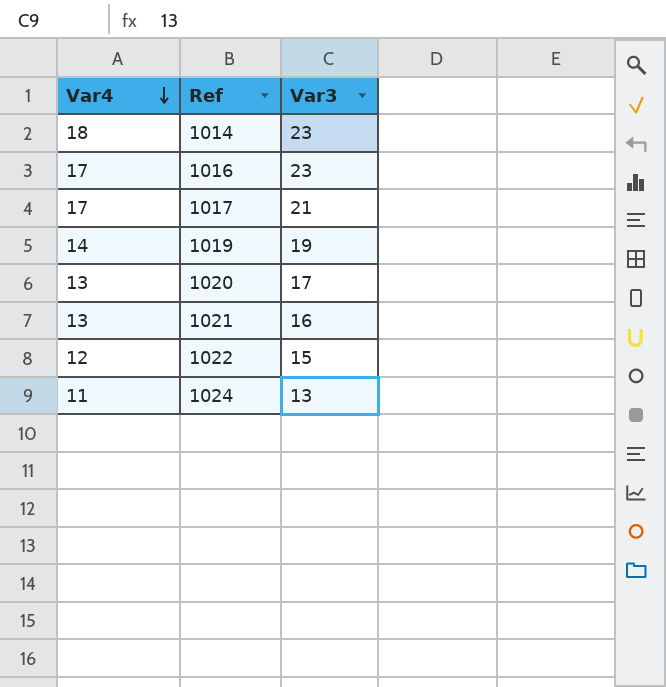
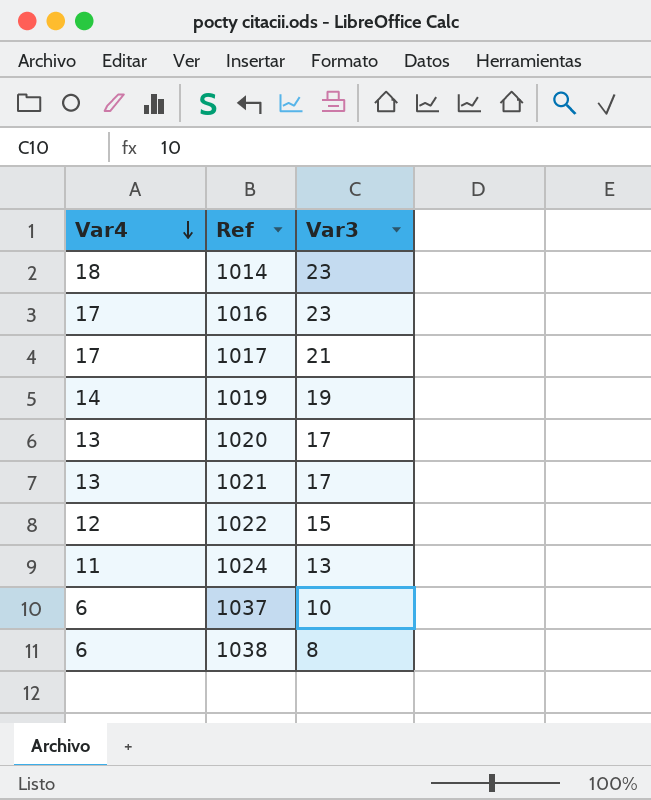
1021 | Var3: 16 -> 17
row 1037: none -> 6 | 10
row 1038: none -> 6 | 8

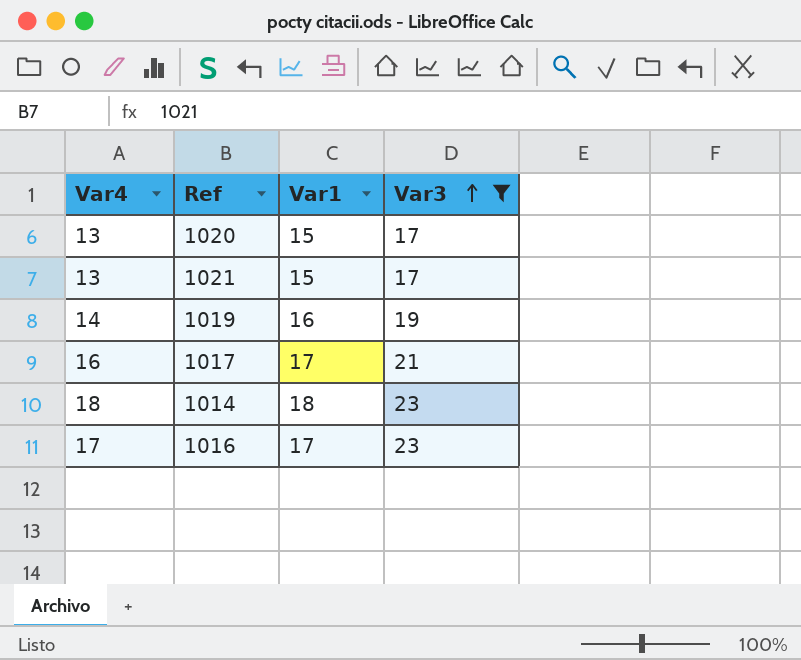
filter: none -> Var3 >= 17
row order: Var4 descending -> Var3 ascending
column Var1 | position: none -> 3
1017 | Var4: 17 -> 16

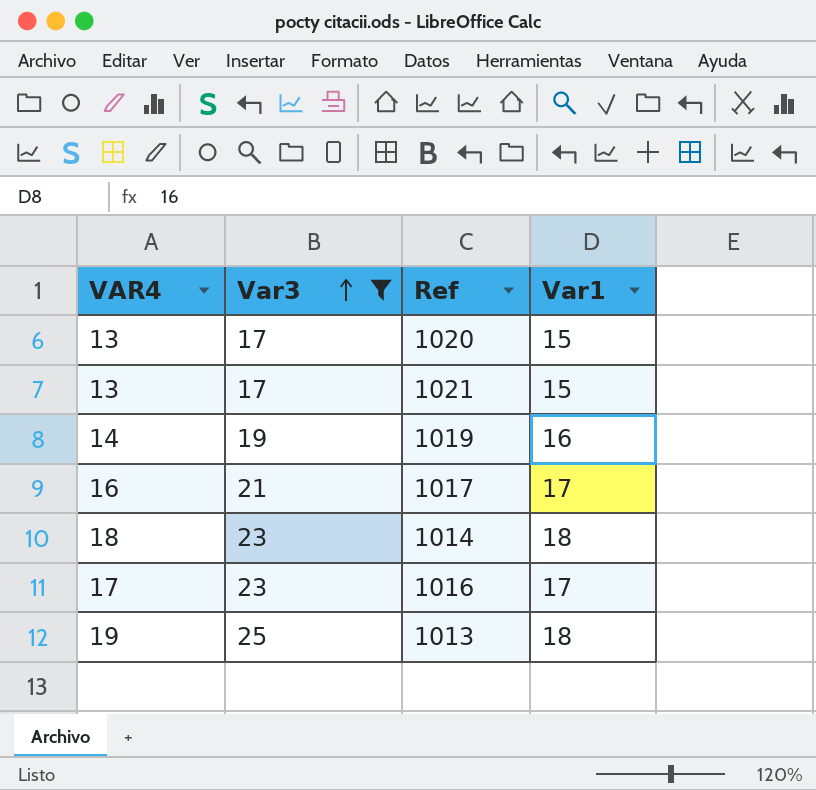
column name: Var4 -> VAR4
column Var3 | position: 4 -> 2
row 1013: none -> 19 | 25 | 18

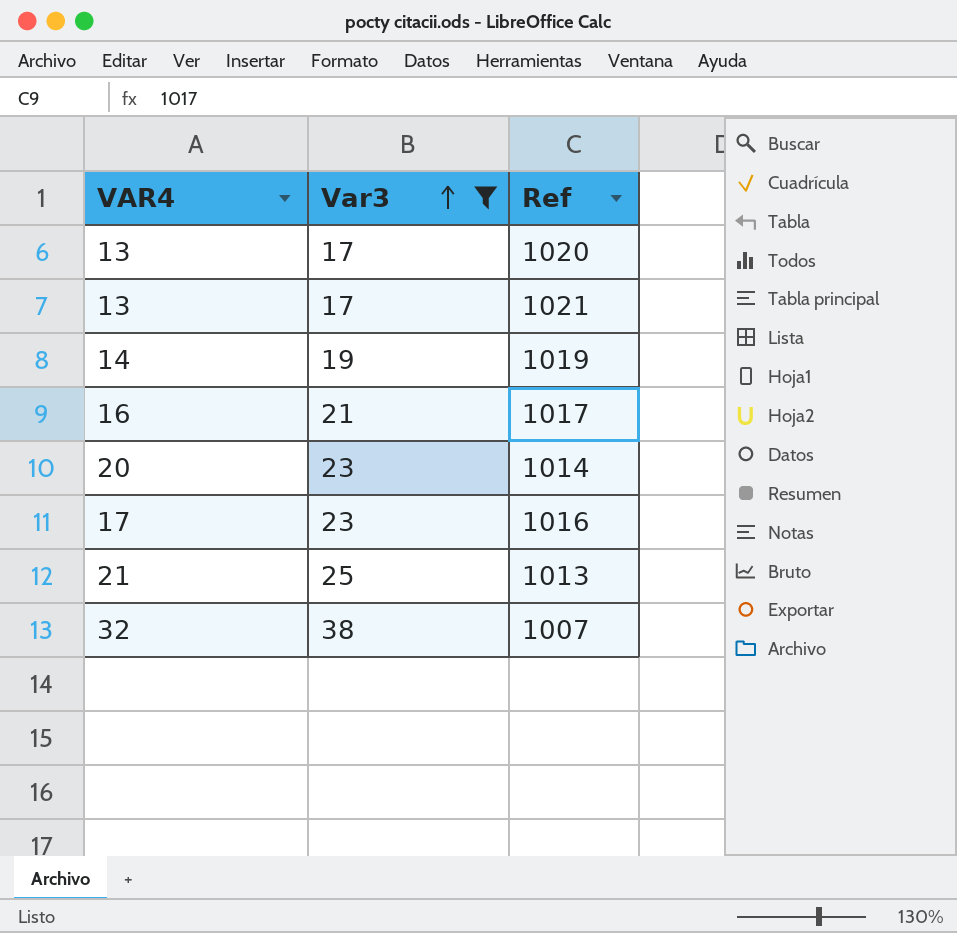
column Var1 | position: 4 -> none
1014 | VAR4: 18 -> 20
1013 | VAR4: 19 -> 21
row 1007: none -> 32 | 38

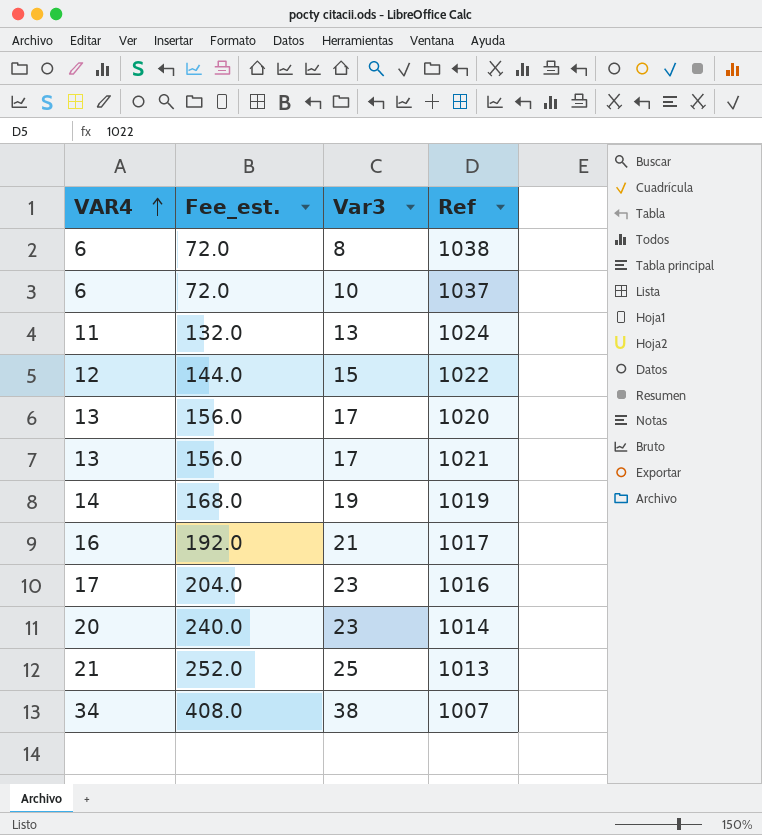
filter: Var3 >= 17 -> none
row order: Var3 ascending -> VAR4 ascending
column Fee_est. | formula: none -> [VAR4] * 12
1007 | VAR4: 32 -> 34

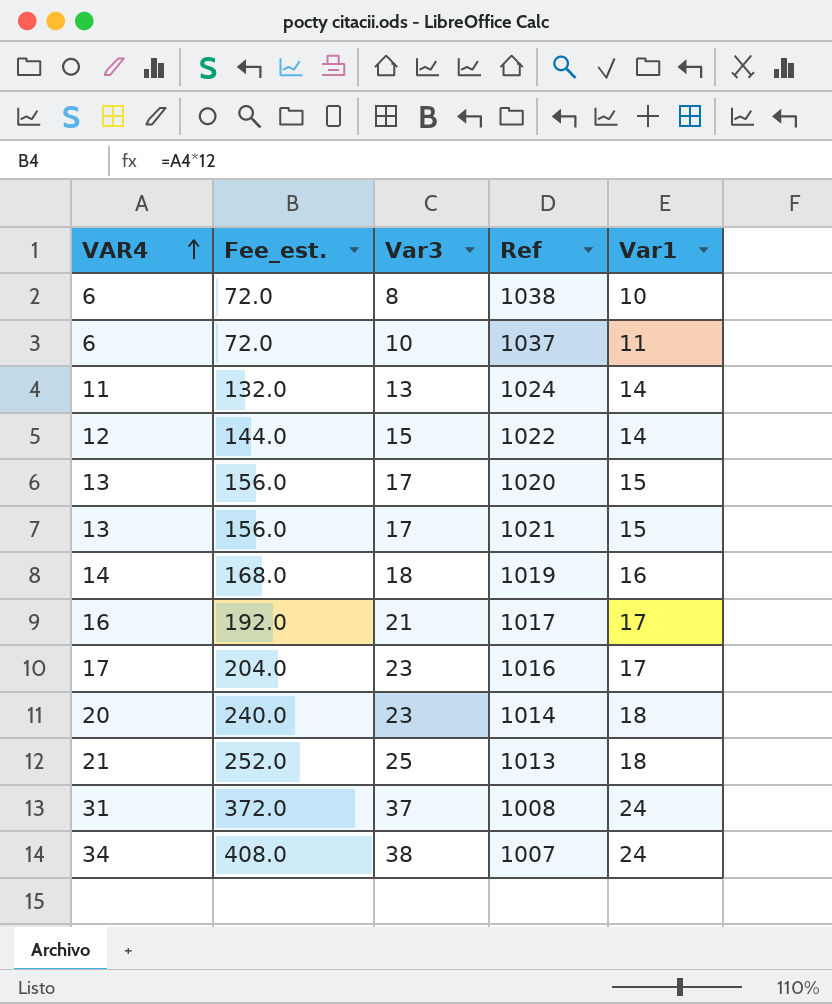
column Var1 | position: none -> 5
1019 | Var3: 19 -> 18
row 1008: none -> 31 | 372.0 | 37 | 24

